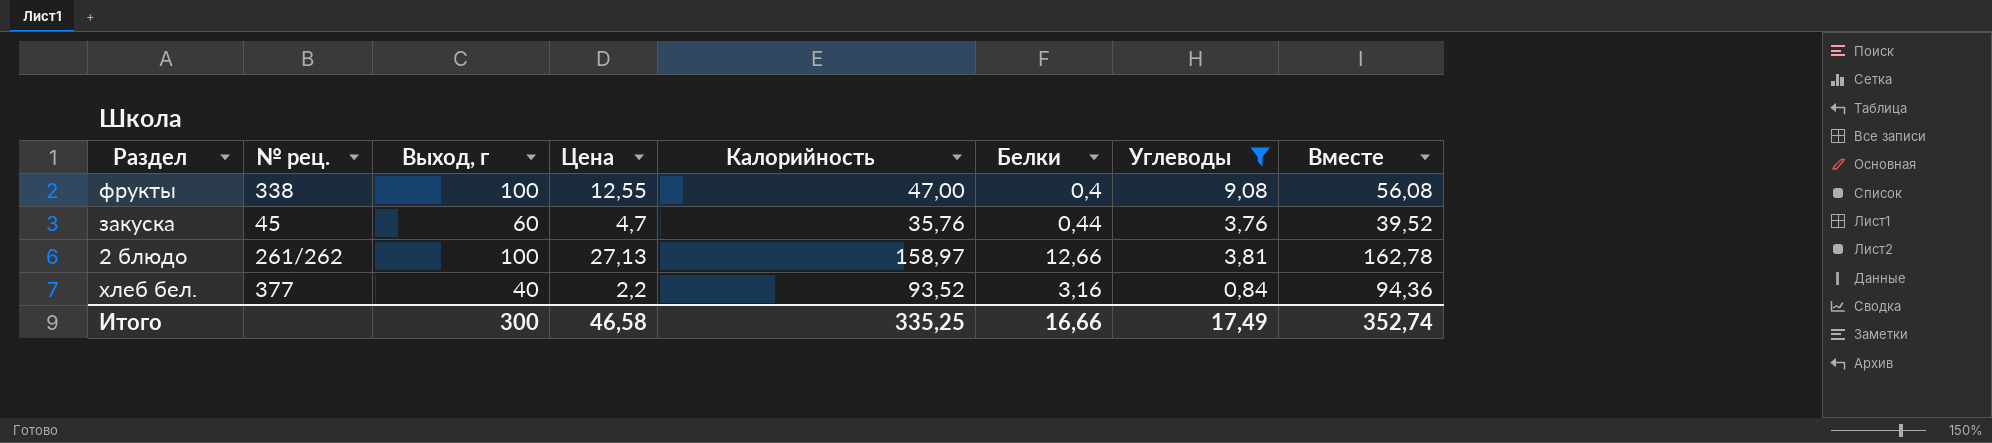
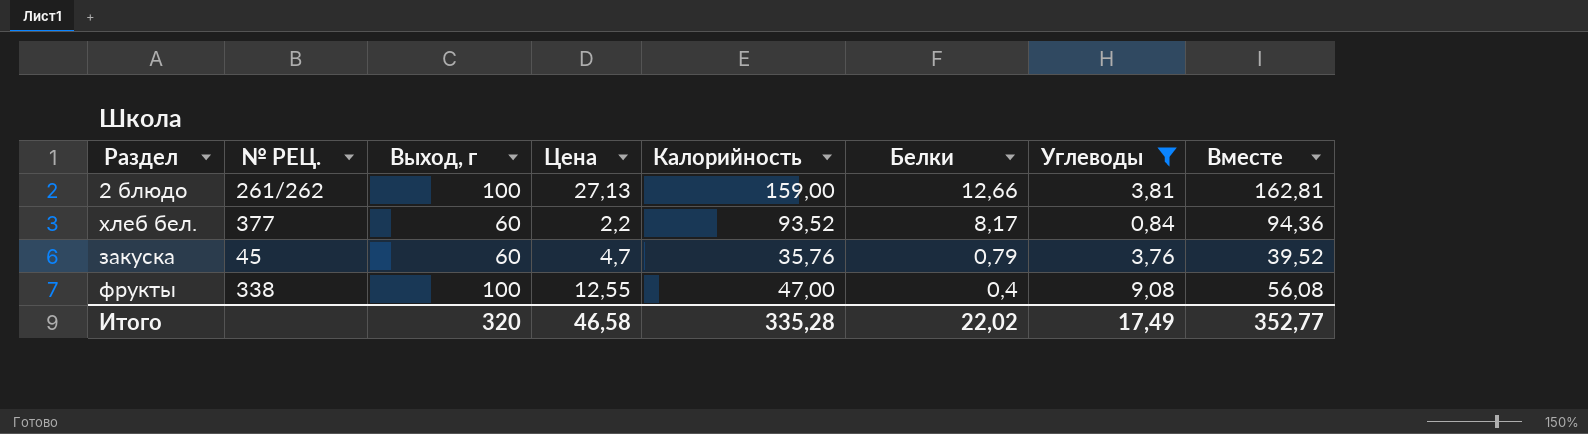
row order: none -> Белки descending
column name: № рец. -> № РЕЦ.
2 блюдо | Калорийность: 158,97 -> 159,00
2 блюдо | Вместе: 162,78 -> 162,81
хлеб бел. | Выход, г: 40 -> 60
хлеб бел. | Белки: 3,16 -> 8,17
закуска | Белки: 0,44 -> 0,79
Итого | Выход, г: 300 -> 320
Итого | Калорийность: 335,25 -> 335,28
Итого | Белки: 16,66 -> 22,02
Итого | Вместе: 352,74 -> 352,77

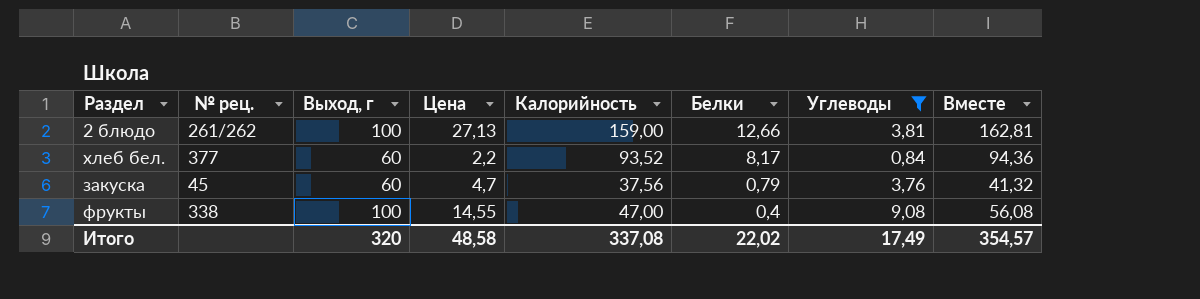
column name: № РЕЦ. -> № рец.
закуска | Калорийность: 35,76 -> 37,56
закуска | Вместе: 39,52 -> 41,32
фрукты | Цена: 12,55 -> 14,55
Итого | Цена: 46,58 -> 48,58
Итого | Калорийность: 335,28 -> 337,08
Итого | Вместе: 352,77 -> 354,57

